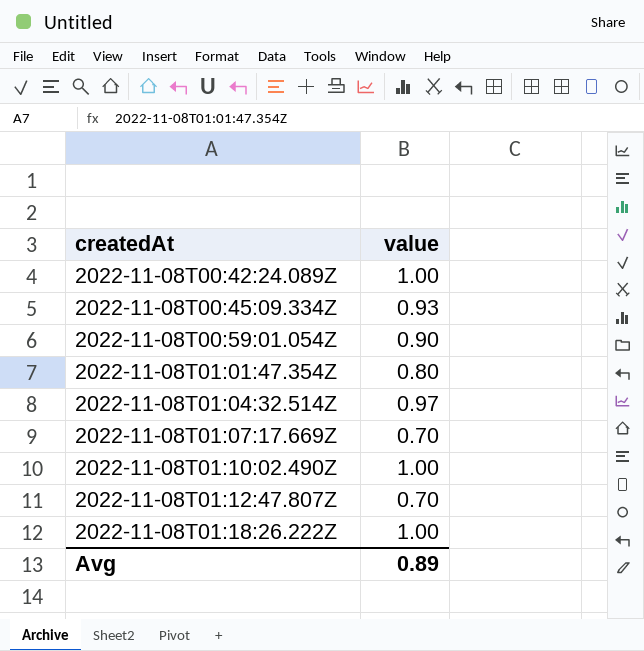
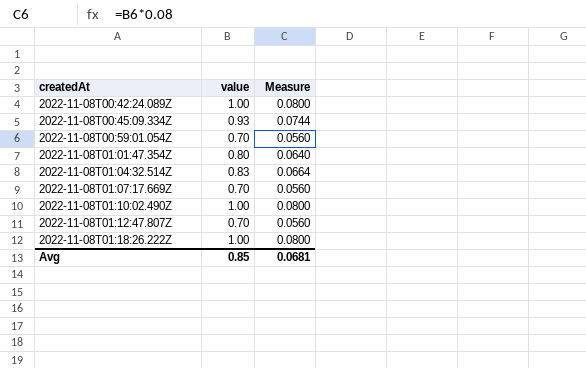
column Measure | formula: none -> [value] * 0.08
2022-11-08T00:59:01.054Z | value: 0.90 -> 0.70
2022-11-08T01:04:32.514Z | value: 0.97 -> 0.83
Avg | value: 0.89 -> 0.85

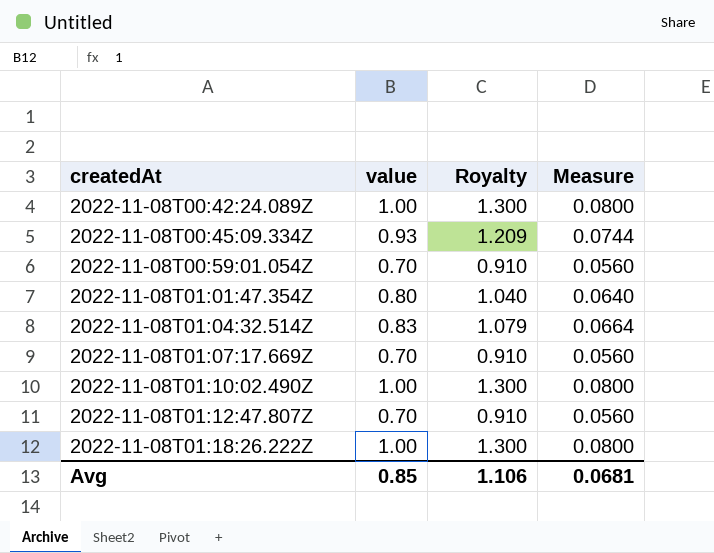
column Royalty | formula: none -> [value] * 1.3

